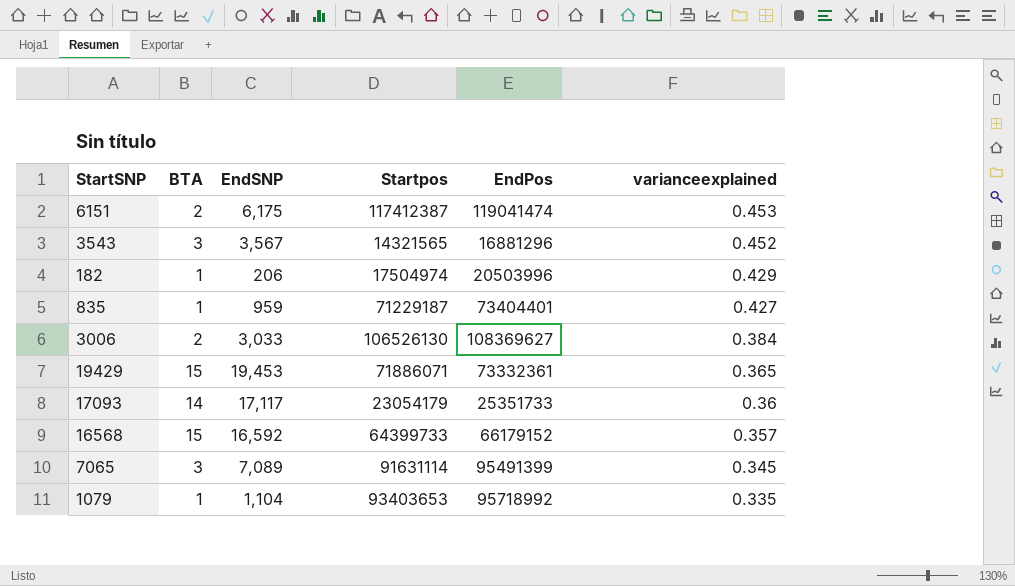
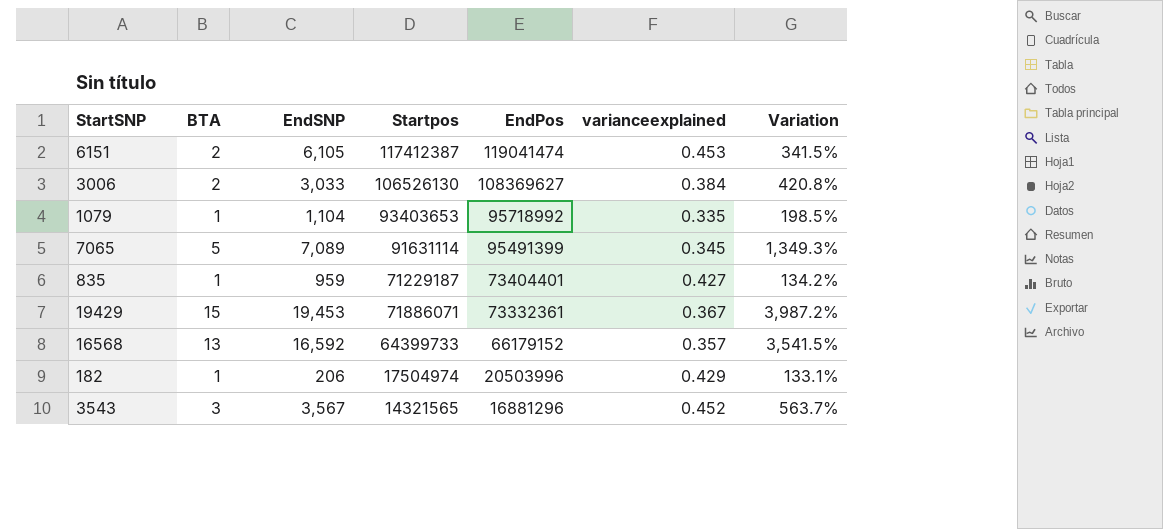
row order: varianceexplained descending -> EndPos descending
column Variation | formula: none -> ([BTA] - [varianceexplained]) / [varianceexplained]
row 17093: 14 | 17,117 | 23054179 | 25351733 | 0.36 -> none
6151 | EndSNP: 6,175 -> 6,105
7065 | BTA: 3 -> 5
19429 | varianceexplained: 0.365 -> 0.367
16568 | BTA: 15 -> 13

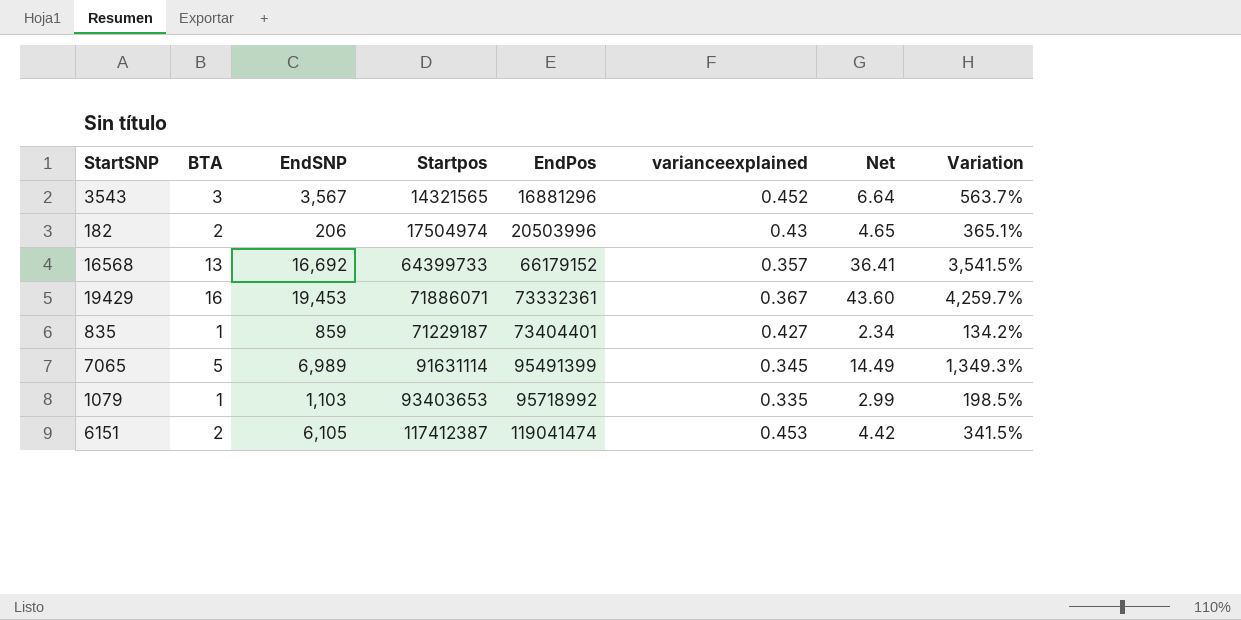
row order: EndPos descending -> EndPos ascending
column Net | formula: none -> [BTA] / [varianceexplained]
row 3006: 2 | 3,033 | 106526130 | 108369627 | 0.384 | 420.8% -> none
182 | BTA: 1 -> 2
182 | varianceexplained: 0.429 -> 0.43
182 | Variation: 133.1% -> 365.1%
16568 | EndSNP: 16,592 -> 16,692
19429 | BTA: 15 -> 16
19429 | Variation: 3,987.2% -> 4,259.7%
835 | EndSNP: 959 -> 859
7065 | EndSNP: 7,089 -> 6,989
1079 | EndSNP: 1,104 -> 1,103

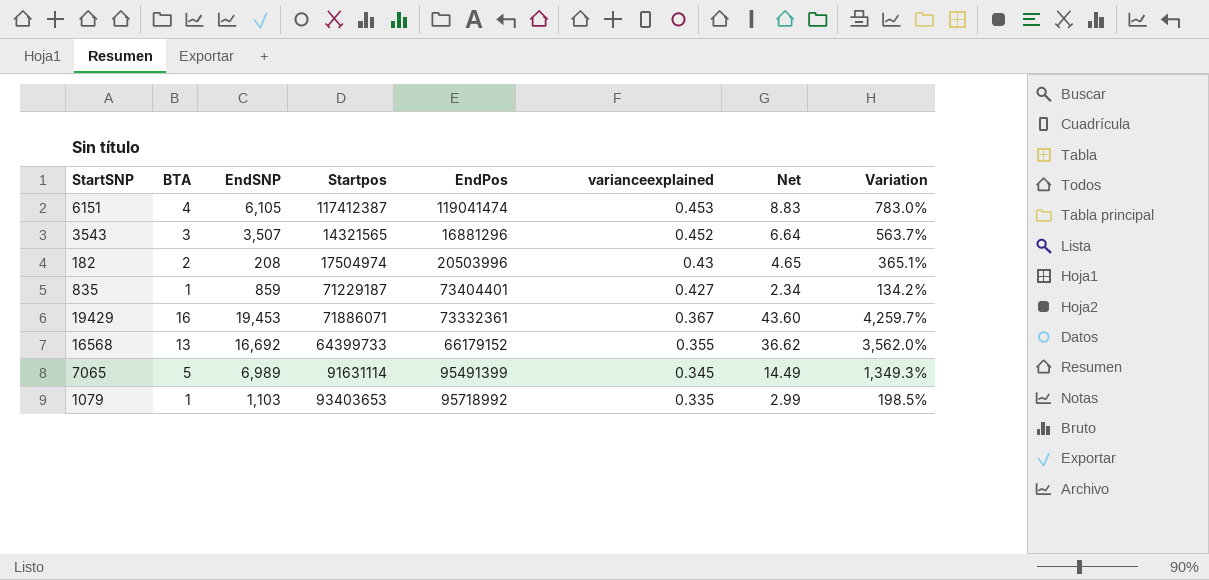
row order: EndPos ascending -> varianceexplained descending
6151 | BTA: 2 -> 4
6151 | Net: 4.42 -> 8.83
6151 | Variation: 341.5% -> 783.0%
3543 | EndSNP: 3,567 -> 3,507
182 | EndSNP: 206 -> 208
16568 | varianceexplained: 0.357 -> 0.355
16568 | Net: 36.41 -> 36.62
16568 | Variation: 3,541.5% -> 3,562.0%

